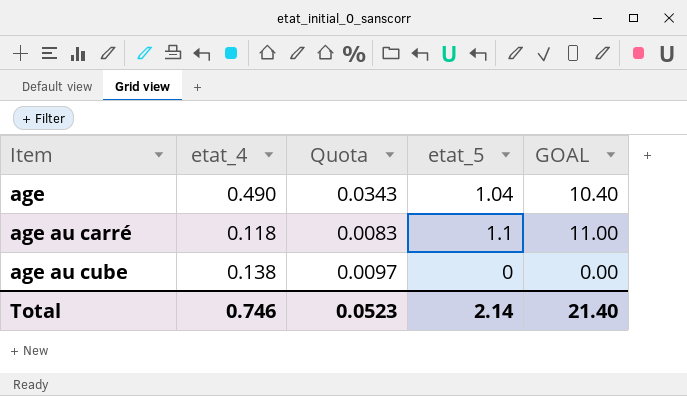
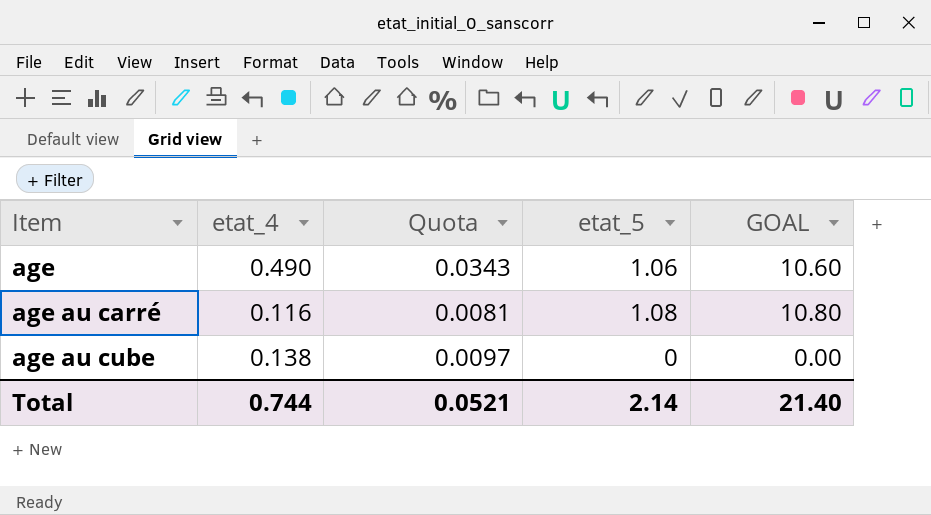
age | etat_5: 1.04 -> 1.06
age | GOAL: 10.40 -> 10.60
age au carré | etat_4: 0.118 -> 0.116
age au carré | Quota: 0.0083 -> 0.0081
age au carré | etat_5: 1.1 -> 1.08
age au carré | GOAL: 11.00 -> 10.80
Total | etat_4: 0.746 -> 0.744
Total | Quota: 0.0523 -> 0.0521

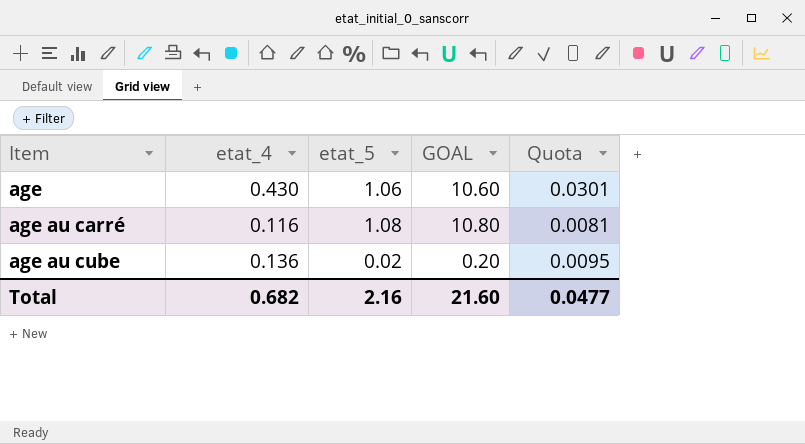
column Quota | position: 3 -> 5
age | etat_4: 0.490 -> 0.430
age | Quota: 0.0343 -> 0.0301
age au cube | etat_4: 0.138 -> 0.136
age au cube | etat_5: 0 -> 0.02
age au cube | GOAL: 0.00 -> 0.20
age au cube | Quota: 0.0097 -> 0.0095
Total | etat_4: 0.744 -> 0.682
Total | etat_5: 2.14 -> 2.16
Total | GOAL: 21.40 -> 21.60
Total | Quota: 0.0521 -> 0.0477

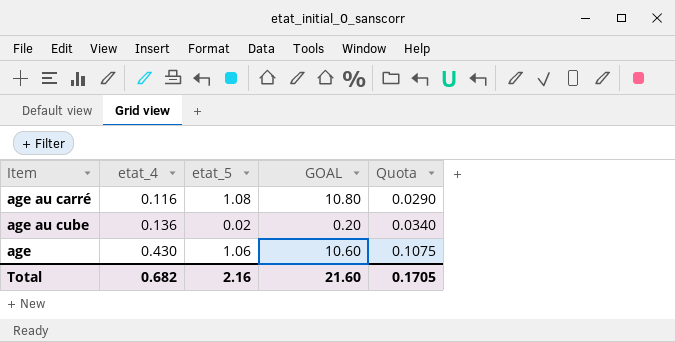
row order: Item ascending -> etat_4 ascending
column Quota | formula: [etat_4] * 0.07 -> [etat_4] * 0.25
Total | Quota: 0.0477 -> 0.1705

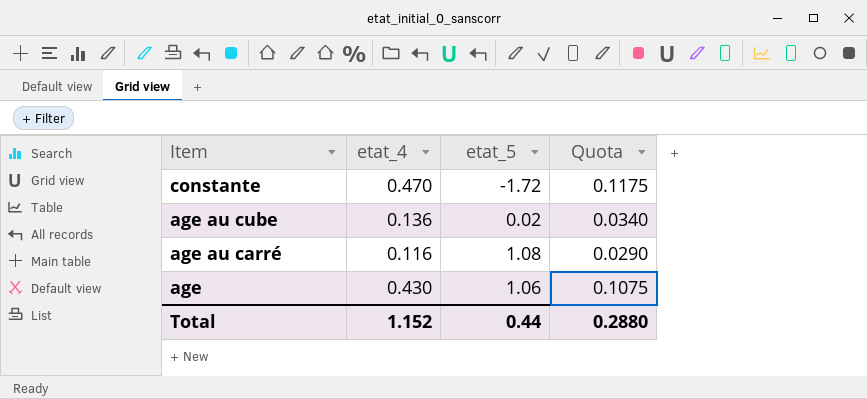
row order: etat_4 ascending -> Item descending
column GOAL | formula: [etat_5] * 10 -> none
row constante: none -> 0.470 | -1.72 | 0.1175
Total | etat_4: 0.682 -> 1.152
Total | etat_5: 2.16 -> 0.44
Total | Quota: 0.1705 -> 0.2880

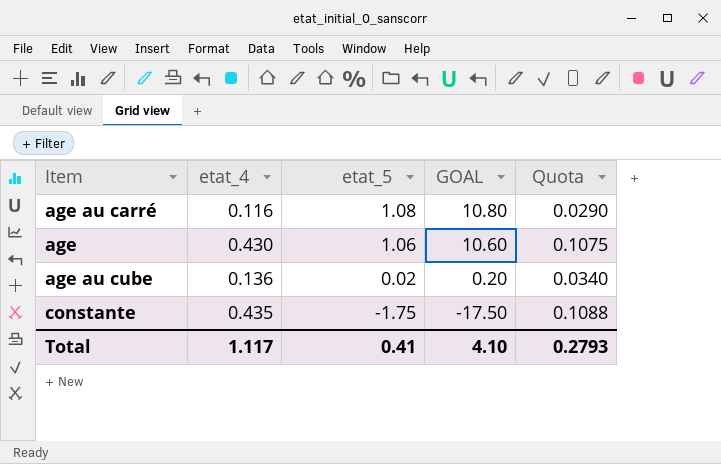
row order: Item descending -> etat_5 descending
column GOAL | formula: none -> [etat_5] * 10
constante | etat_4: 0.470 -> 0.435
constante | etat_5: -1.72 -> -1.75
constante | Quota: 0.1175 -> 0.1088
Total | etat_4: 1.152 -> 1.117
Total | etat_5: 0.44 -> 0.41
Total | Quota: 0.2880 -> 0.2793

